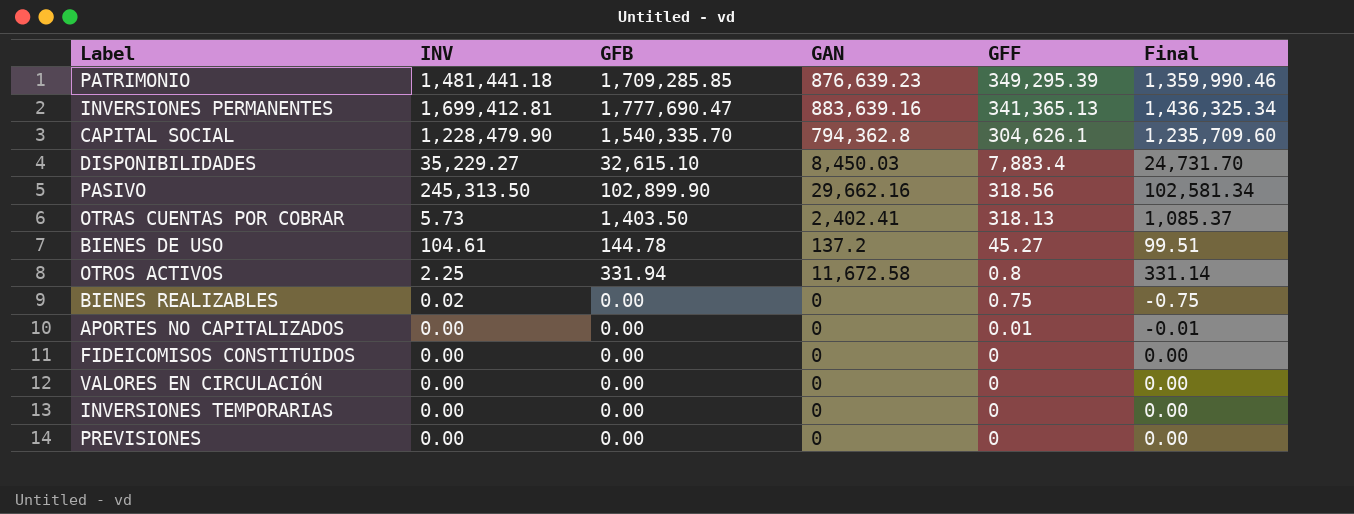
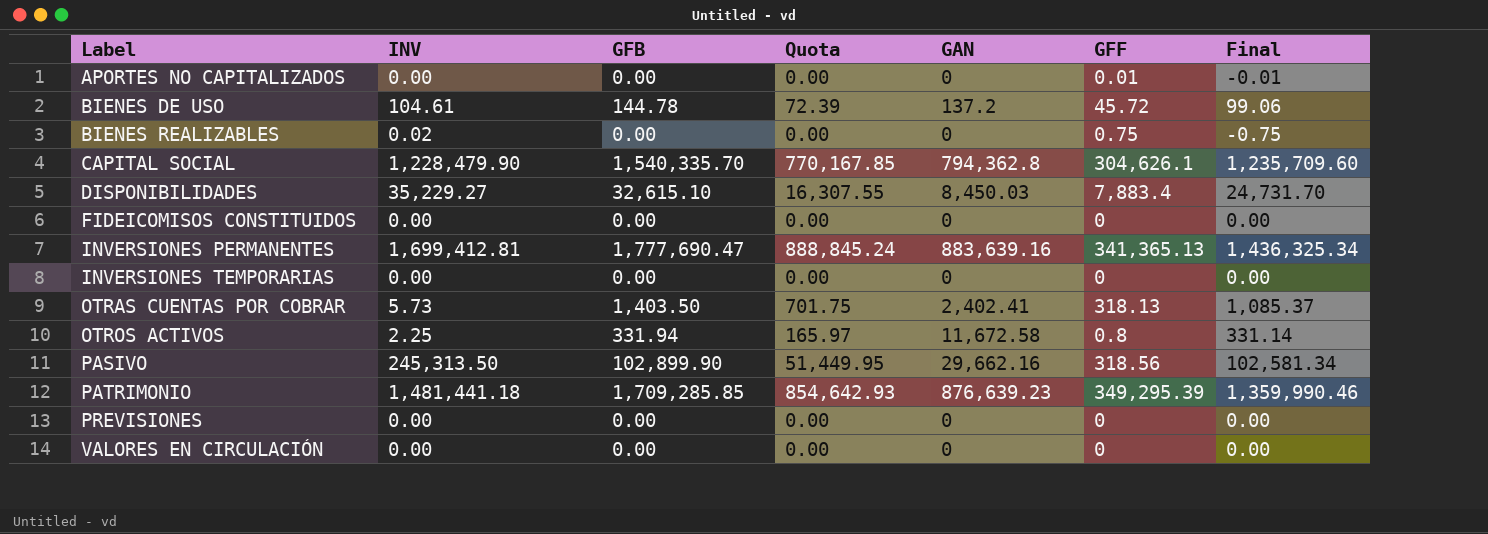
row order: GFF descending -> Label ascending
column Quota | formula: none -> [GFB] * 0.5
BIENES DE USO | GFF: 45.27 -> 45.72
BIENES DE USO | Final: 99.51 -> 99.06

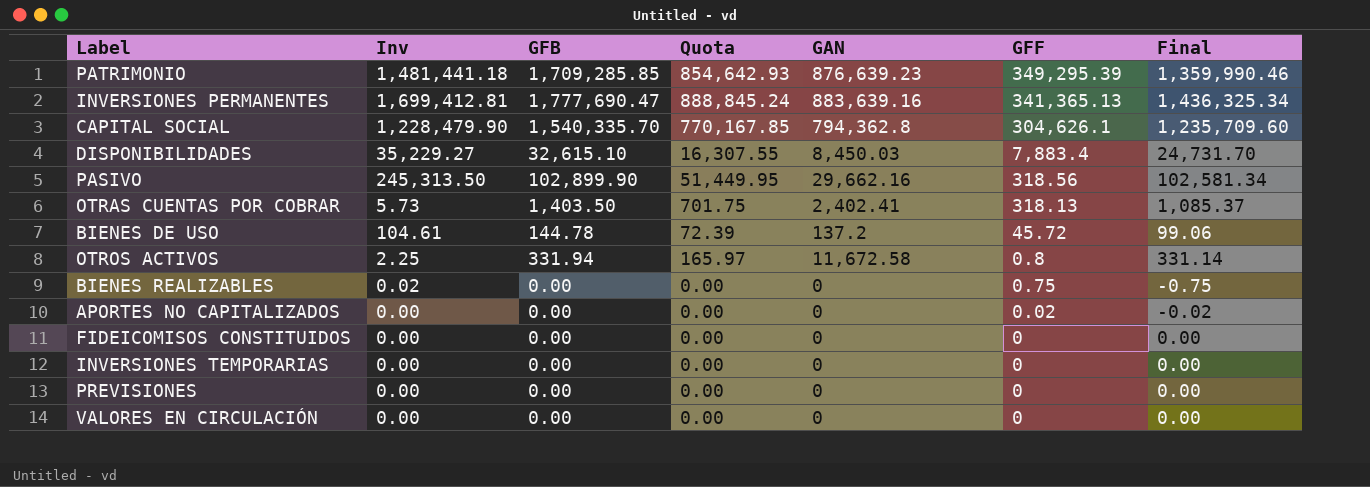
row order: Label ascending -> GFF descending
column name: INV -> Inv
APORTES NO CAPITALIZADOS | GFF: 0.01 -> 0.02
APORTES NO CAPITALIZADOS | Final: -0.01 -> -0.02

